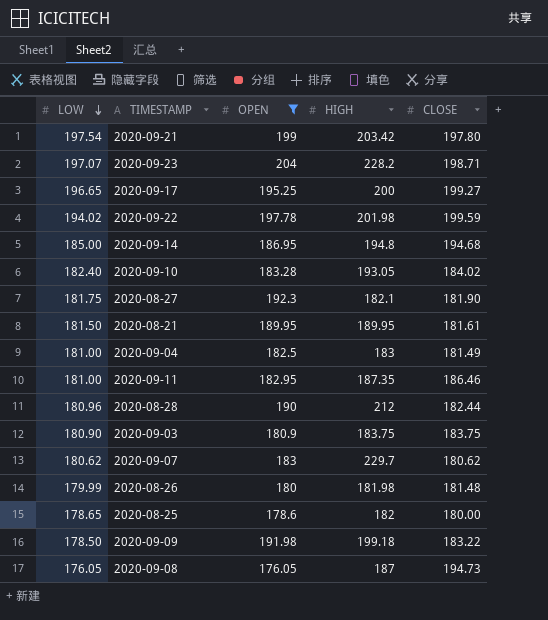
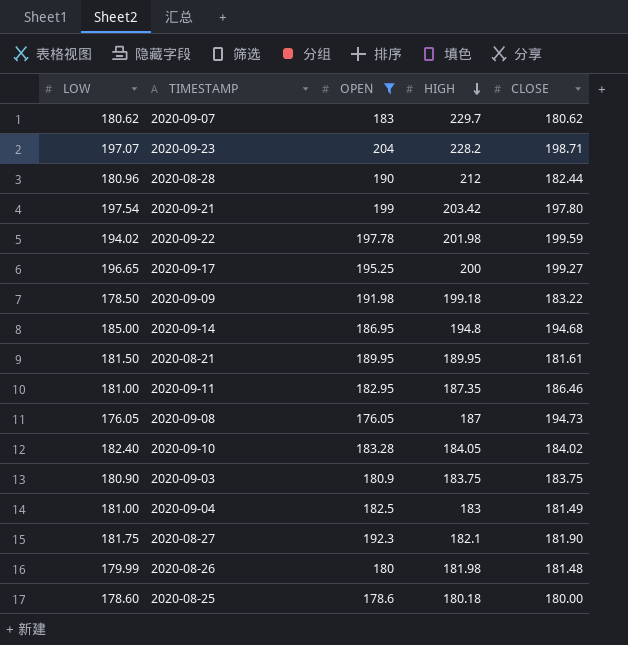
row order: LOW descending -> HIGH descending
2020-09-10 | HIGH: 193.05 -> 184.05
2020-08-25 | LOW: 178.65 -> 178.60
2020-08-25 | HIGH: 182 -> 180.18

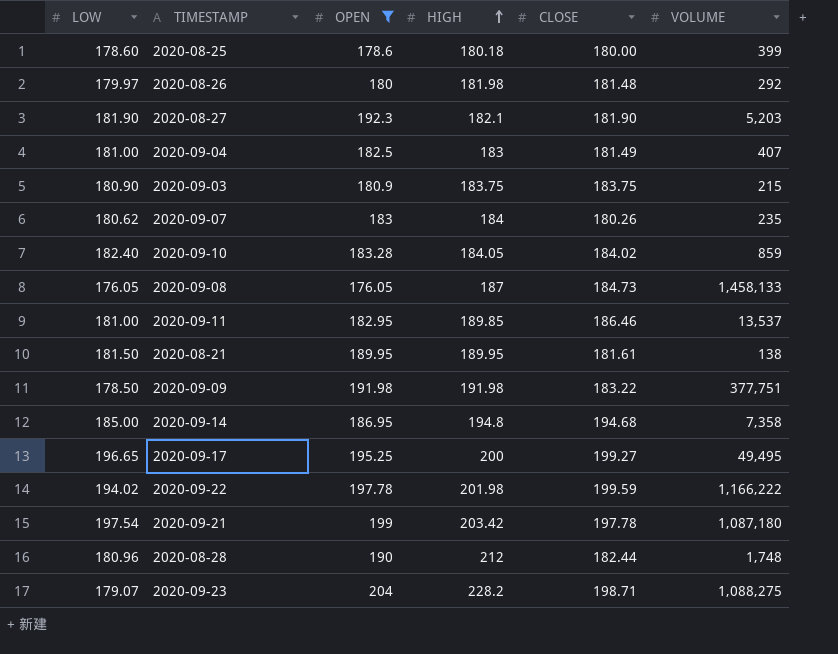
row order: HIGH descending -> HIGH ascending
column VOLUME | position: none -> 6
2020-08-26 | LOW: 179.99 -> 179.97
2020-08-27 | LOW: 181.75 -> 181.90
2020-09-07 | HIGH: 229.7 -> 184
2020-09-07 | CLOSE: 180.62 -> 180.26
2020-09-08 | CLOSE: 194.73 -> 184.73
2020-09-11 | HIGH: 187.35 -> 189.85
2020-09-09 | HIGH: 199.18 -> 191.98
2020-09-21 | CLOSE: 197.80 -> 197.78
2020-09-23 | LOW: 197.07 -> 179.07

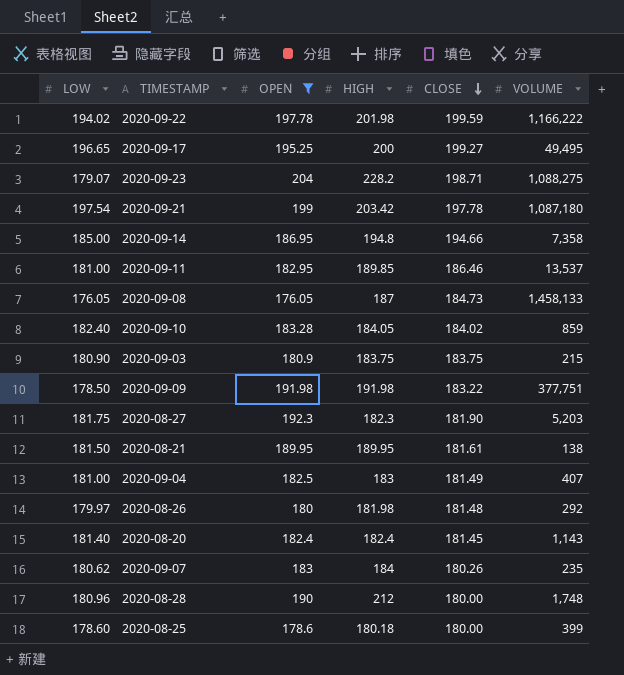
row order: HIGH ascending -> CLOSE descending
2020-09-14 | CLOSE: 194.68 -> 194.66
2020-08-27 | LOW: 181.90 -> 181.75
2020-08-27 | HIGH: 182.1 -> 182.3
row 2020-08-20: none -> 181.40 | 182.4 | 182.4 | 181.45 | 1,143
2020-08-28 | CLOSE: 182.44 -> 180.00

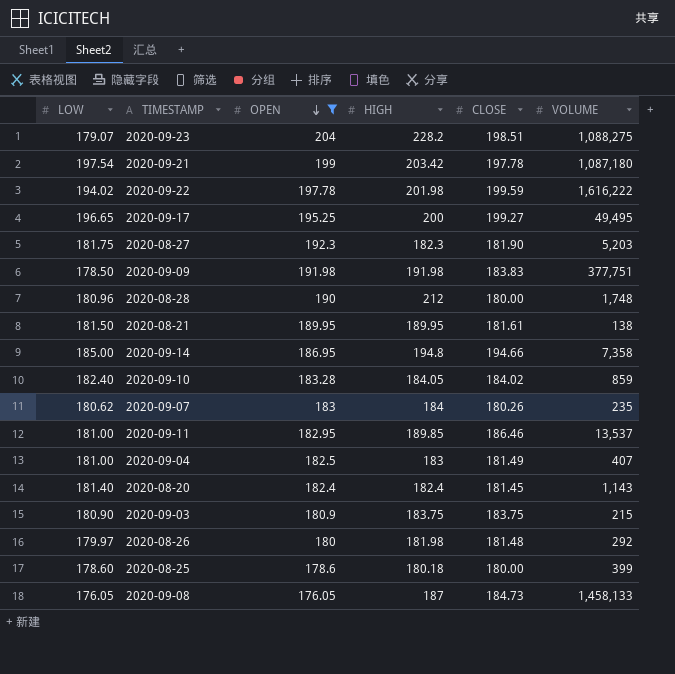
row order: CLOSE descending -> OPEN descending
2020-09-23 | CLOSE: 198.71 -> 198.51
2020-09-22 | VOLUME: 1,166,222 -> 1,616,222
2020-09-09 | CLOSE: 183.22 -> 183.83

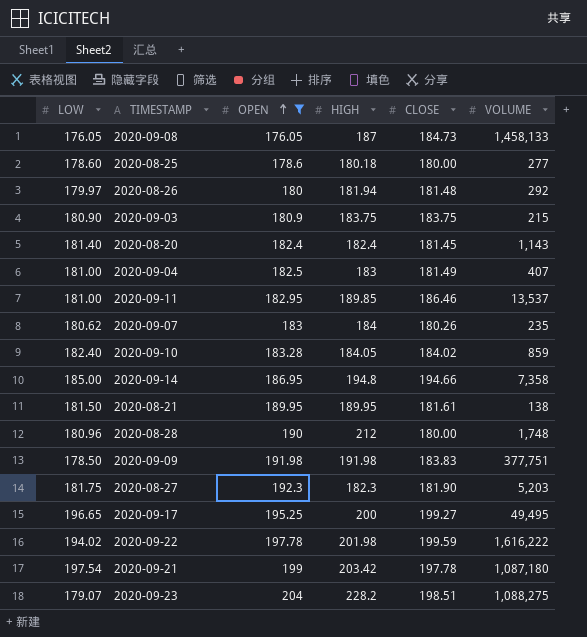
row order: OPEN descending -> OPEN ascending
2020-08-25 | VOLUME: 399 -> 277
2020-08-26 | HIGH: 181.98 -> 181.94

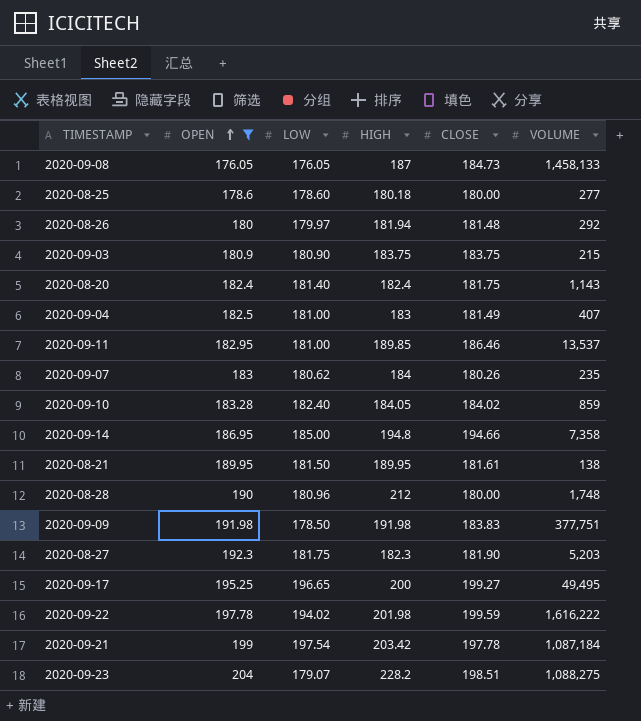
column LOW | position: 1 -> 3
2020-08-20 | CLOSE: 181.45 -> 181.75
2020-09-21 | VOLUME: 1,087,180 -> 1,087,184

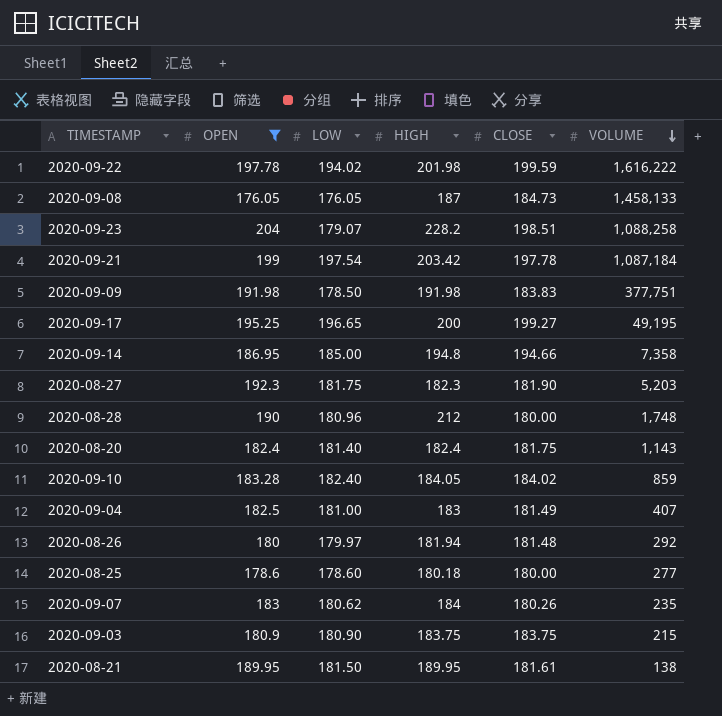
row order: OPEN ascending -> VOLUME descending
row 2020-09-11: 182.95 | 181.00 | 189.85 | 186.46 | 13,537 -> none
2020-09-23 | VOLUME: 1,088,275 -> 1,088,258
2020-09-17 | VOLUME: 49,495 -> 49,195

